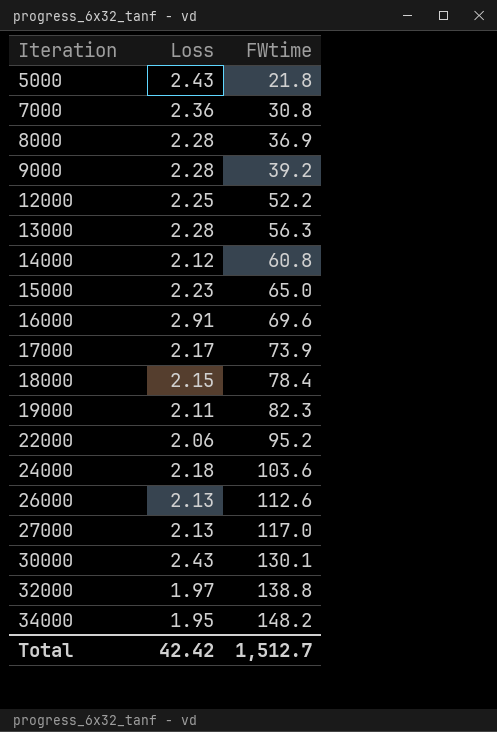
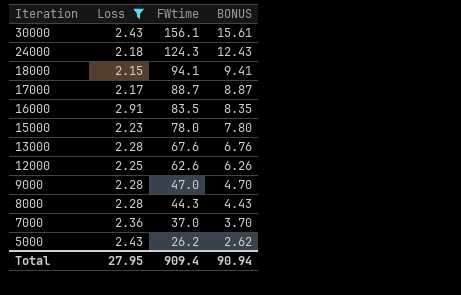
filter: none -> Loss >= 2.15
row order: Iteration ascending -> Iteration descending
column BONUS | formula: none -> [FWtime] * 0.1
30000 | FWtime: 130.1 -> 156.1
24000 | FWtime: 103.6 -> 124.3
18000 | FWtime: 78.4 -> 94.1
17000 | FWtime: 73.9 -> 88.7
16000 | FWtime: 69.6 -> 83.5
15000 | FWtime: 65.0 -> 78.0
13000 | FWtime: 56.3 -> 67.6
12000 | FWtime: 52.2 -> 62.6
9000 | FWtime: 39.2 -> 47.0
8000 | FWtime: 36.9 -> 44.3
7000 | FWtime: 30.8 -> 37.0
5000 | FWtime: 21.8 -> 26.2
Total | Loss: 42.42 -> 27.95
Total | FWtime: 1,512.7 -> 909.4

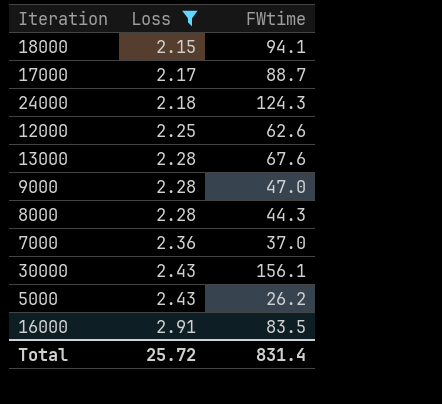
row order: Iteration descending -> Loss ascending
column BONUS | formula: [FWtime] * 0.1 -> none
row 15000: 2.23 | 78.0 | 7.80 -> none
Total | Loss: 27.95 -> 25.72
Total | FWtime: 909.4 -> 831.4

